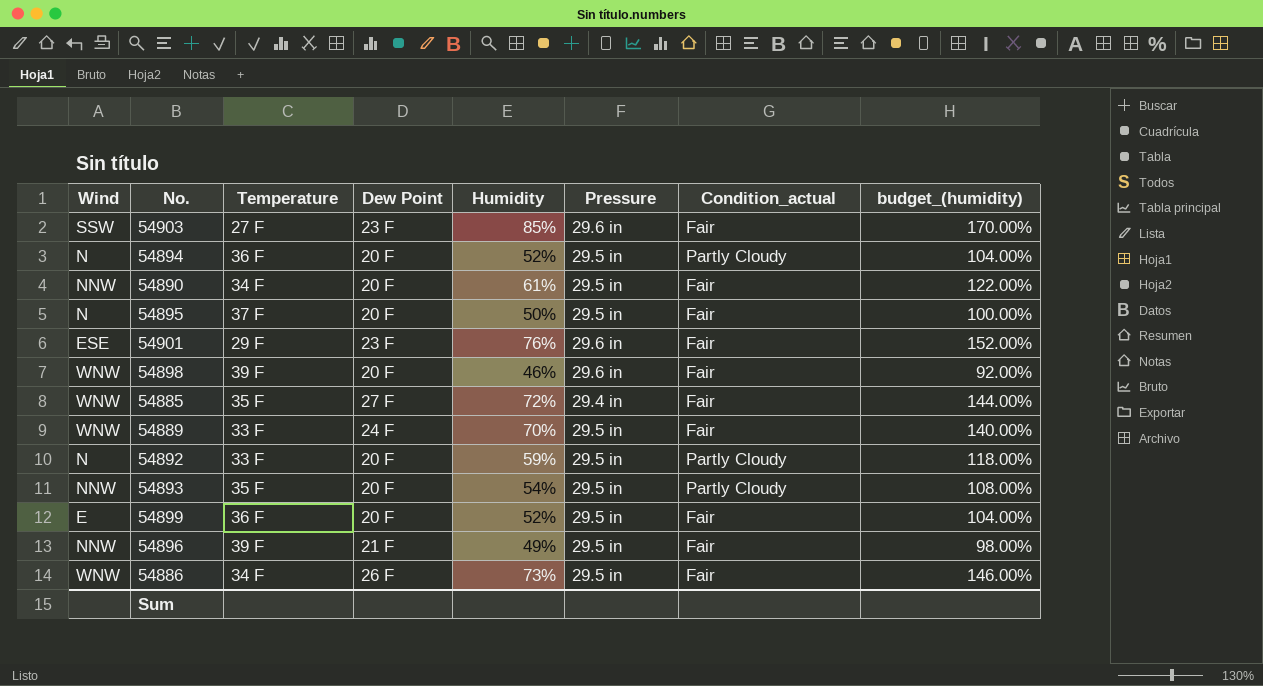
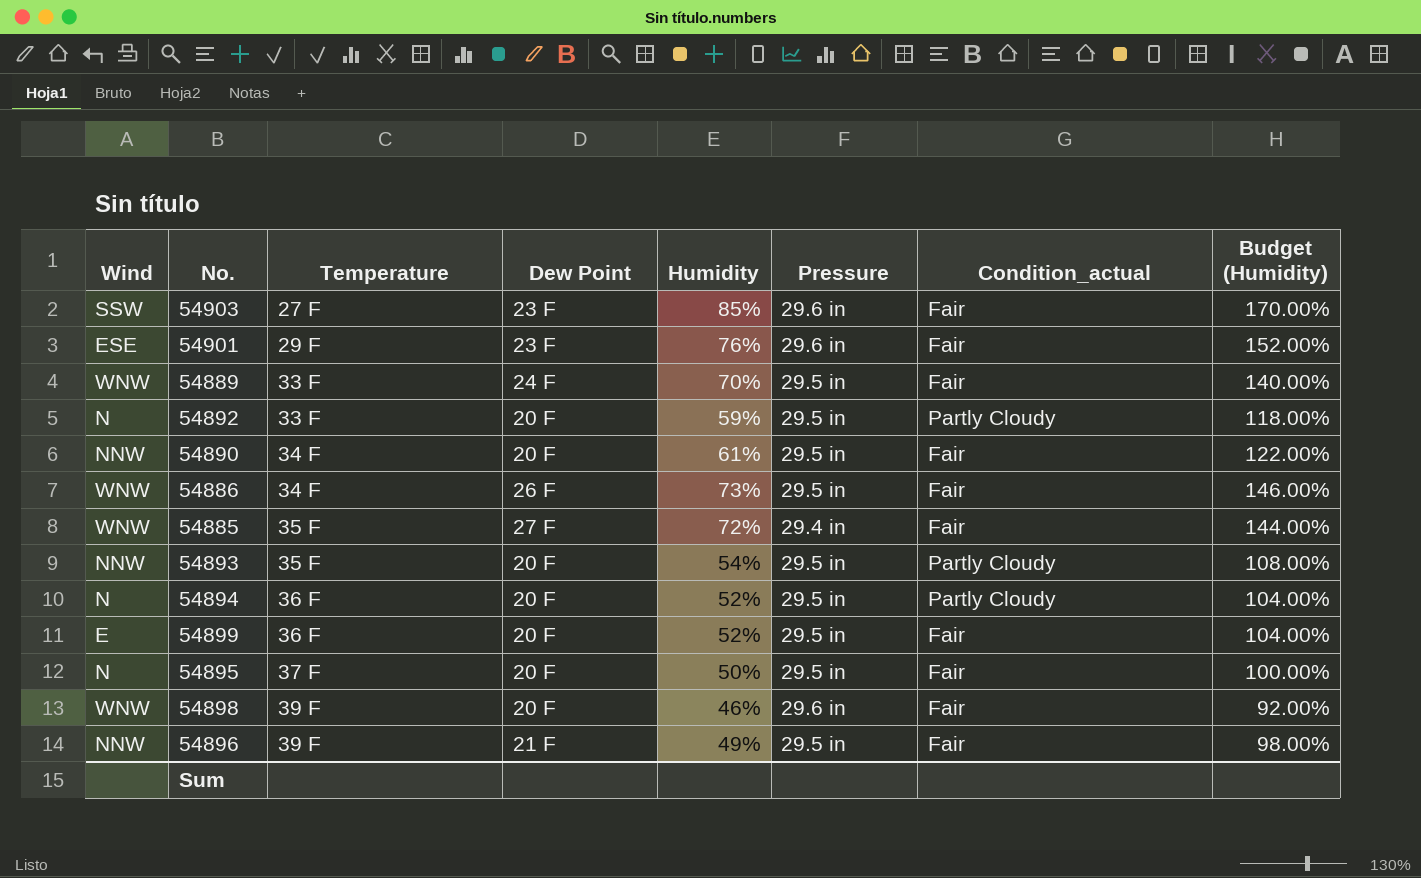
row order: none -> Temperature ascending
column name: budget_(humidity) -> Budget (Humidity)

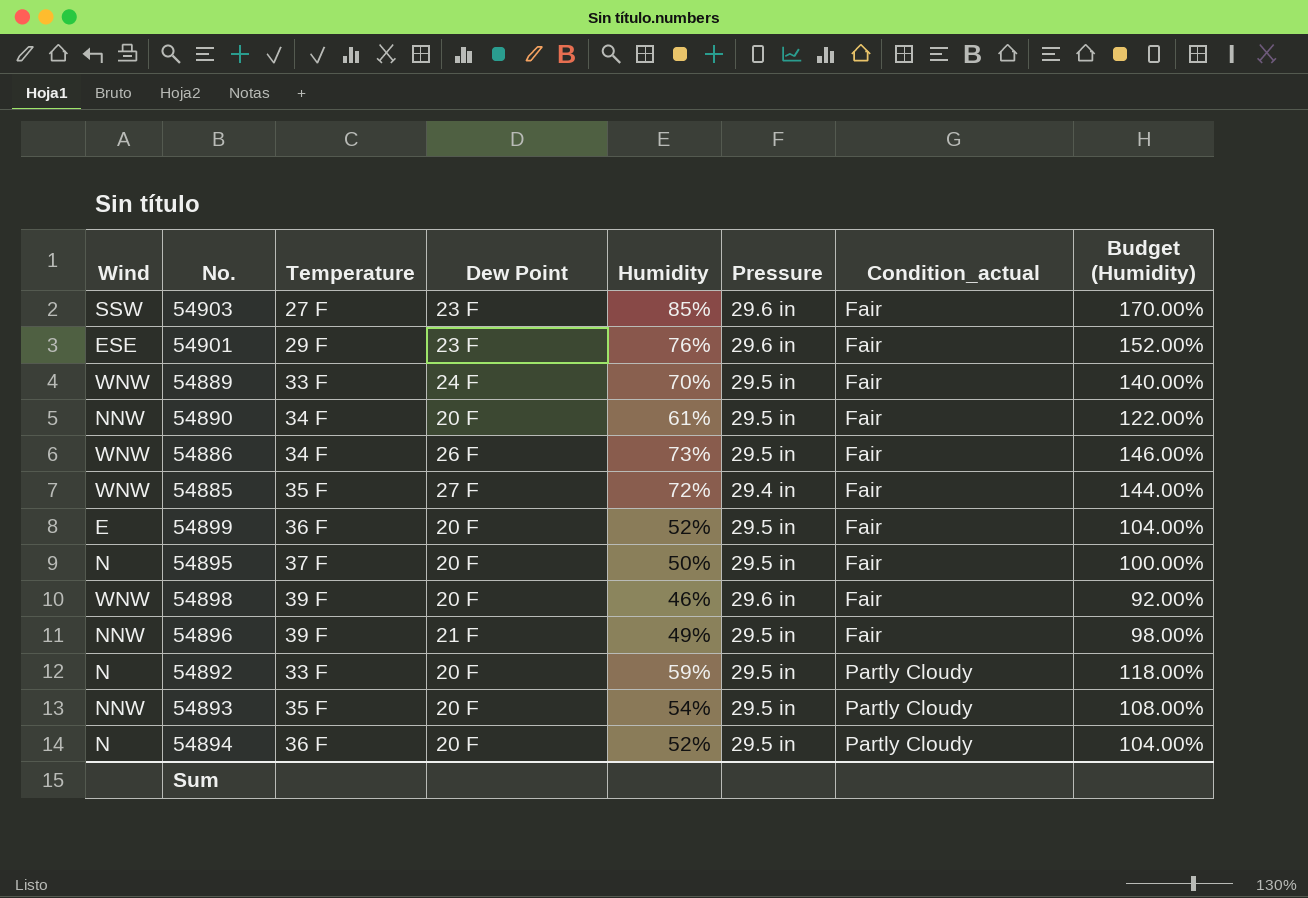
row order: Temperature ascending -> Condition_actual ascending

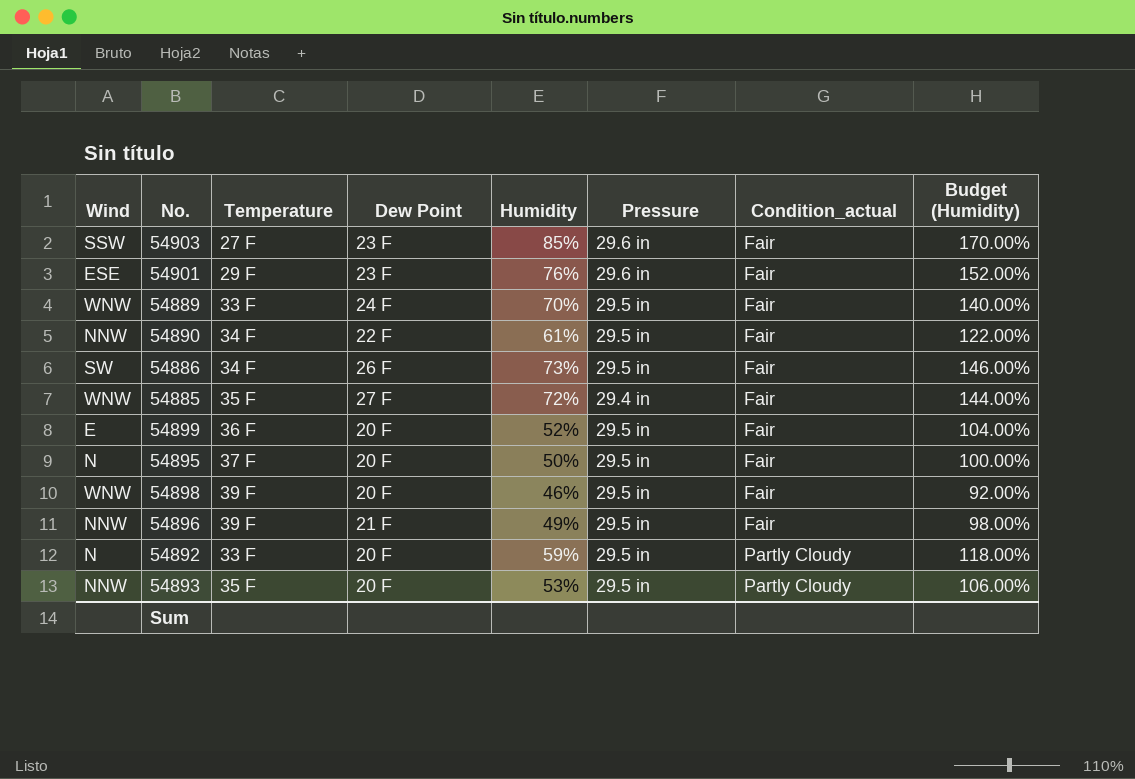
row 54894: N | 36 F | 20 F | 52% | 29.5 in | Partly Cloudy | 104.00% -> none
54890 | Dew Point: 20 F -> 22 F
54886 | Wind: WNW -> SW
54898 | Pressure: 29.6 in -> 29.5 in
54893 | Humidity: 54% -> 53%
54893 | Budget (Humidity): 108.00% -> 106.00%

